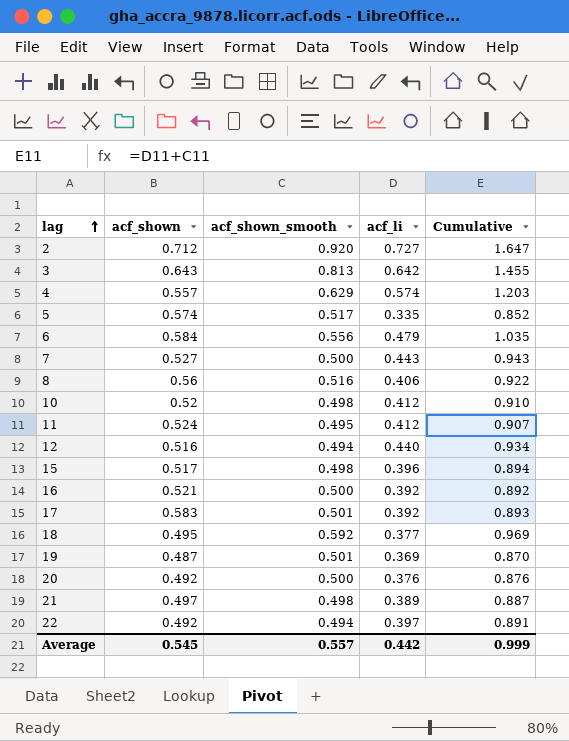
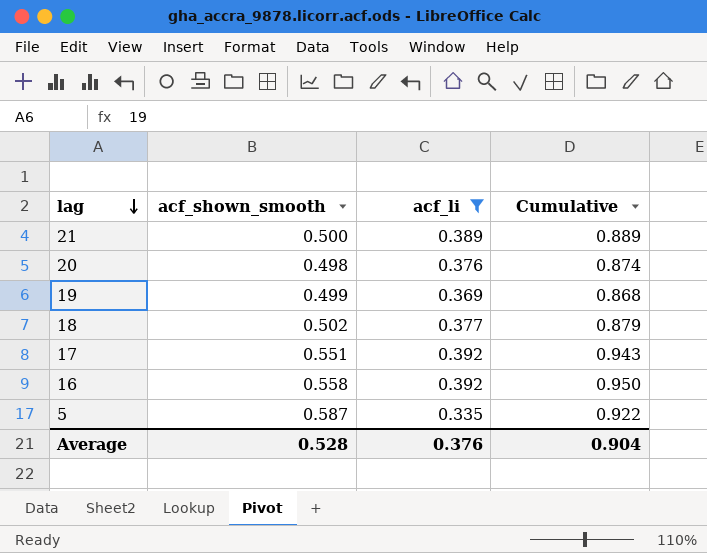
filter: none -> acf_li <= 0.392
row order: lag ascending -> lag descending
column acf_shown | position: 2 -> none
21 | acf_shown_smooth: 0.498 -> 0.500
21 | Cumulative: 0.887 -> 0.889
20 | acf_shown_smooth: 0.500 -> 0.498
20 | Cumulative: 0.876 -> 0.874
19 | acf_shown_smooth: 0.501 -> 0.499
19 | Cumulative: 0.870 -> 0.868
18 | acf_shown_smooth: 0.592 -> 0.502
18 | Cumulative: 0.969 -> 0.879
17 | acf_shown_smooth: 0.501 -> 0.551
17 | Cumulative: 0.893 -> 0.943
16 | acf_shown_smooth: 0.500 -> 0.558
16 | Cumulative: 0.892 -> 0.950
5 | acf_shown_smooth: 0.517 -> 0.587
5 | Cumulative: 0.852 -> 0.922
Average | acf_shown_smooth: 0.557 -> 0.528
Average | acf_li: 0.442 -> 0.376
Average | Cumulative: 0.999 -> 0.904

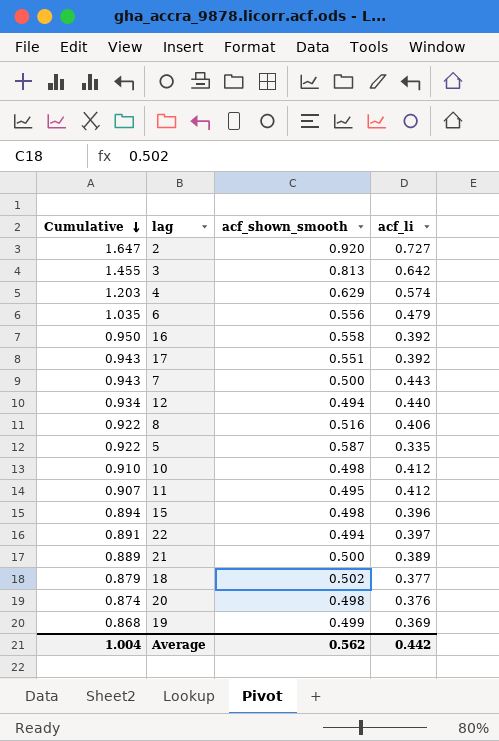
filter: acf_li <= 0.392 -> none
row order: lag descending -> Cumulative descending
column Cumulative | position: 4 -> 1
Average | Cumulative: 0.904 -> 1.004
Average | acf_shown_smooth: 0.528 -> 0.562
Average | acf_li: 0.376 -> 0.442

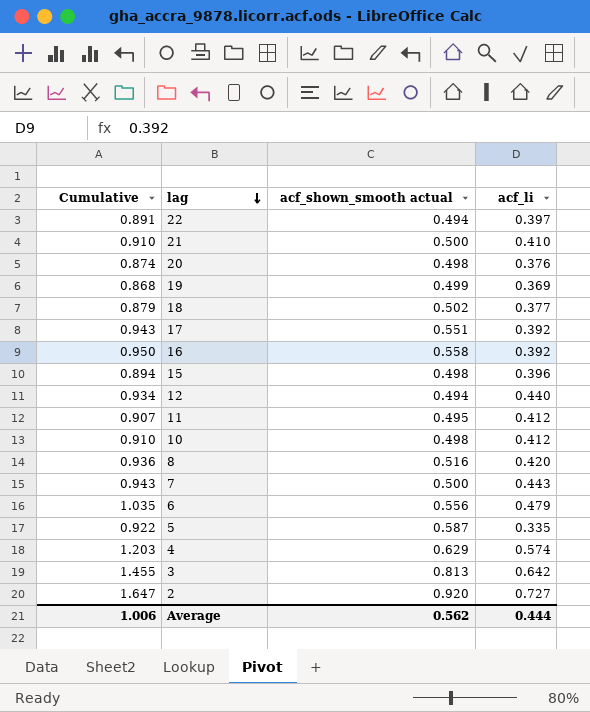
row order: Cumulative descending -> lag descending
column name: acf_shown_smooth -> acf_shown_smooth actual
21 | Cumulative: 0.889 -> 0.910
21 | acf_li: 0.389 -> 0.410
8 | Cumulative: 0.922 -> 0.936
8 | acf_li: 0.406 -> 0.420
Average | Cumulative: 1.004 -> 1.006
Average | acf_li: 0.442 -> 0.444

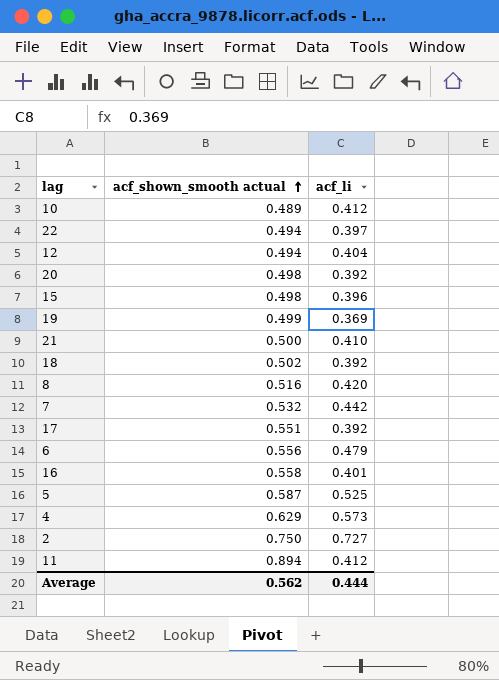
row order: lag descending -> acf_shown_smooth actual ascending
column Cumulative | formula: [acf_shown_smooth actual] + [acf_li] -> none
row 3: 1.455 | 0.813 | 0.642 -> none
10 | acf_shown_smooth actual: 0.498 -> 0.489
12 | acf_li: 0.440 -> 0.404
20 | acf_li: 0.376 -> 0.392
18 | acf_li: 0.377 -> 0.392
7 | acf_shown_smooth actual: 0.500 -> 0.532
7 | acf_li: 0.443 -> 0.442
16 | acf_li: 0.392 -> 0.401
5 | acf_li: 0.335 -> 0.525
4 | acf_li: 0.574 -> 0.573
2 | acf_shown_smooth actual: 0.920 -> 0.750
11 | acf_shown_smooth actual: 0.495 -> 0.894

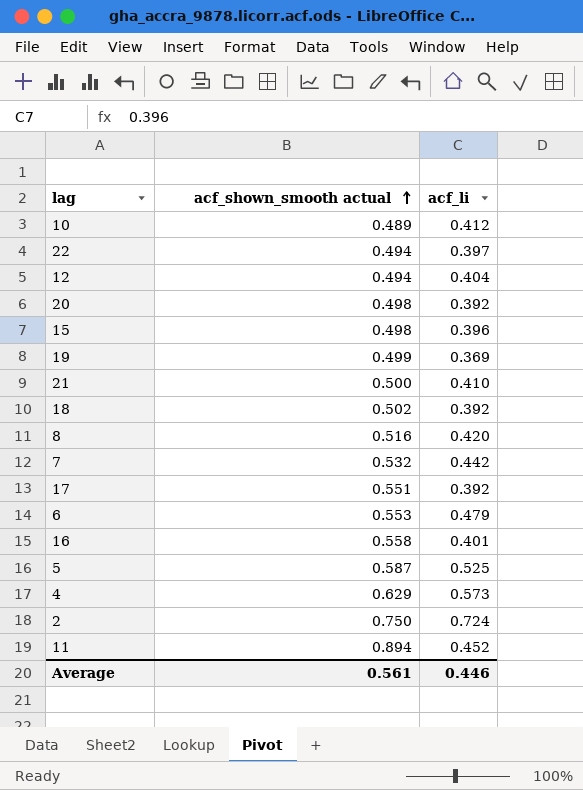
6 | acf_shown_smooth actual: 0.556 -> 0.553
2 | acf_li: 0.727 -> 0.724
11 | acf_li: 0.412 -> 0.452
Average | acf_shown_smooth actual: 0.562 -> 0.561
Average | acf_li: 0.444 -> 0.446

